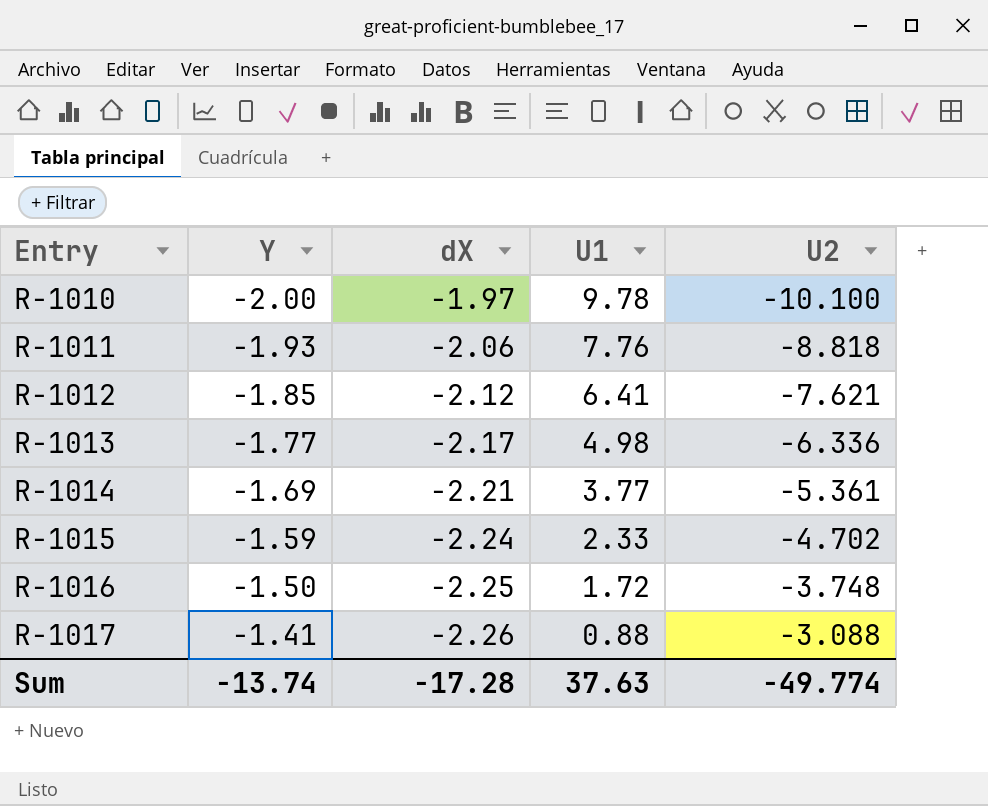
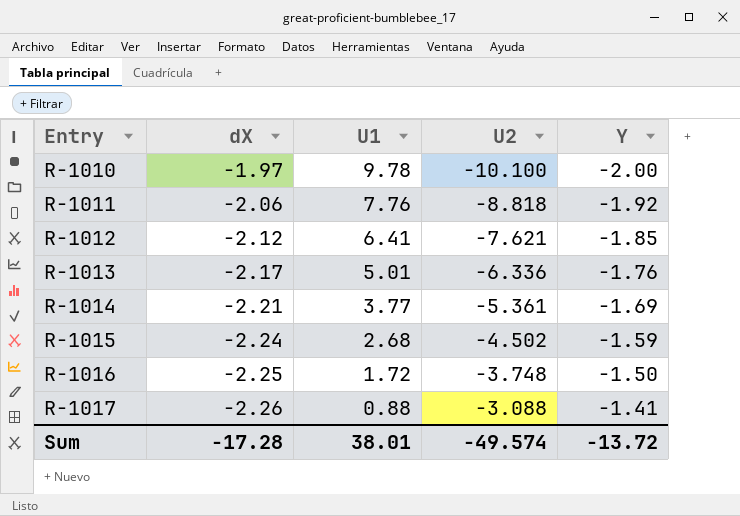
column Y | position: 2 -> 5
R-1011 | Y: -1.93 -> -1.92
R-1013 | U1: 4.98 -> 5.01
R-1013 | Y: -1.77 -> -1.76
R-1015 | U1: 2.33 -> 2.68
R-1015 | U2: -4.702 -> -4.502
Sum | U1: 37.63 -> 38.01
Sum | U2: -49.774 -> -49.574
Sum | Y: -13.74 -> -13.72

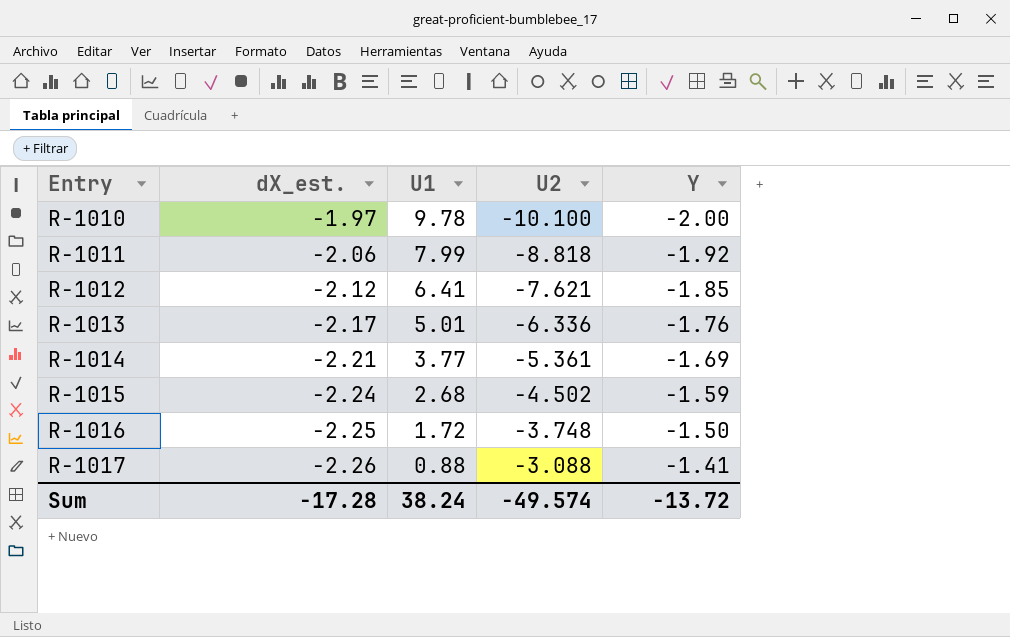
column name: dX -> dX_est.
R-1011 | U1: 7.76 -> 7.99
Sum | U1: 38.01 -> 38.24

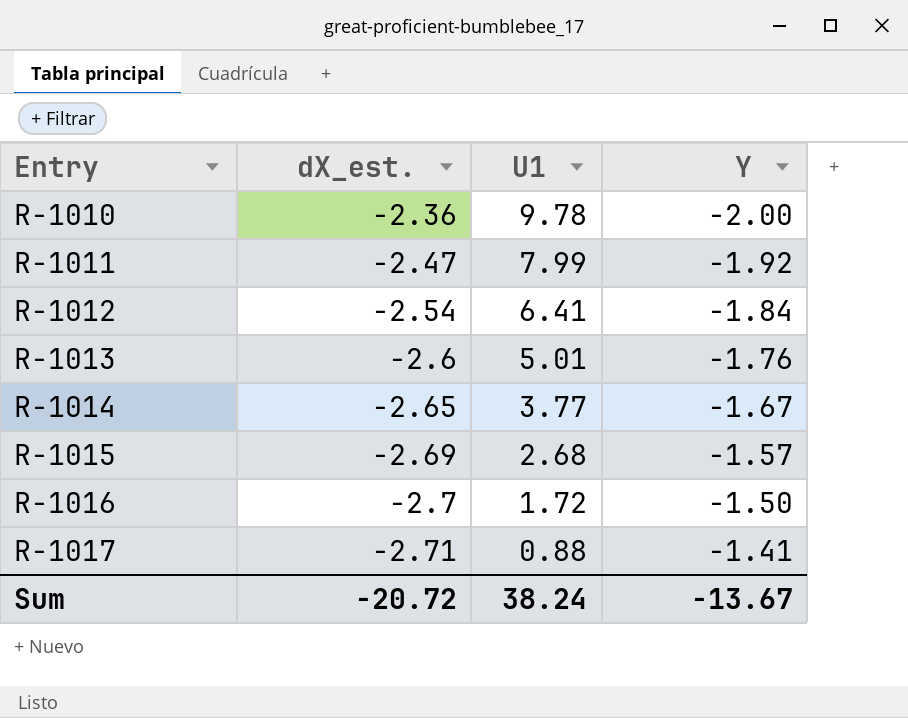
column U2 | position: 4 -> none
R-1010 | dX_est.: -1.97 -> -2.36
R-1011 | dX_est.: -2.06 -> -2.47
R-1012 | dX_est.: -2.12 -> -2.54
R-1012 | Y: -1.85 -> -1.84
R-1013 | dX_est.: -2.17 -> -2.6
R-1014 | dX_est.: -2.21 -> -2.65
R-1014 | Y: -1.69 -> -1.67
R-1015 | dX_est.: -2.24 -> -2.69
R-1015 | Y: -1.59 -> -1.57
R-1016 | dX_est.: -2.25 -> -2.7
R-1017 | dX_est.: -2.26 -> -2.71
Sum | dX_est.: -17.28 -> -20.72
Sum | Y: -13.72 -> -13.67

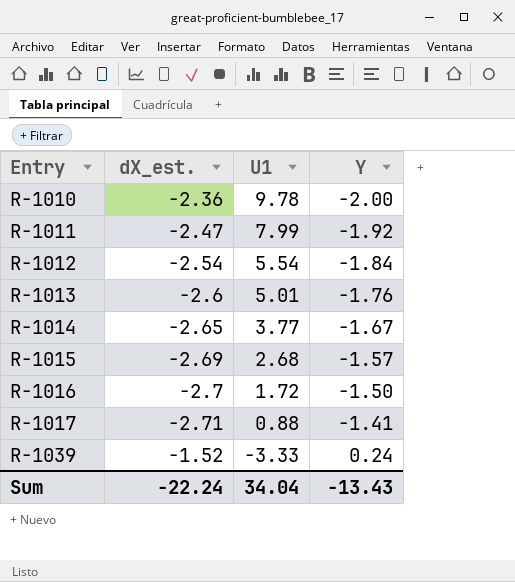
R-1012 | U1: 6.41 -> 5.54
row R-1039: none -> -1.52 | -3.33 | 0.24
Sum | dX_est.: -20.72 -> -22.24
Sum | U1: 38.24 -> 34.04
Sum | Y: -13.67 -> -13.43

